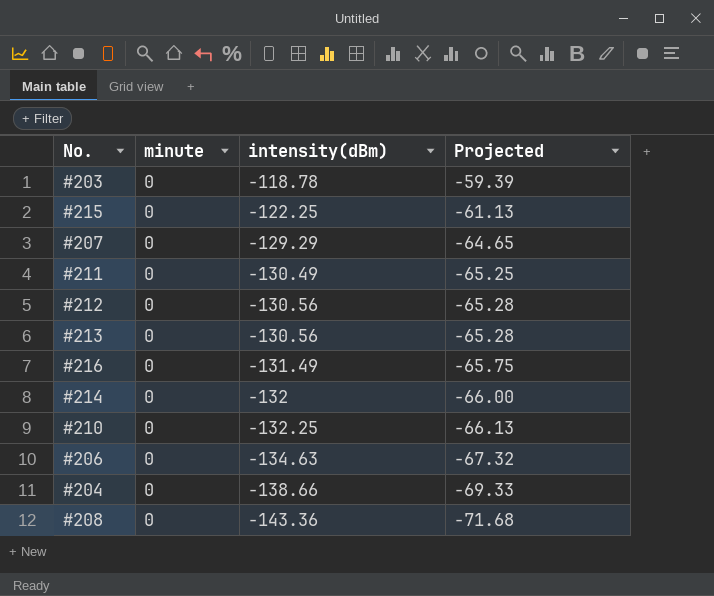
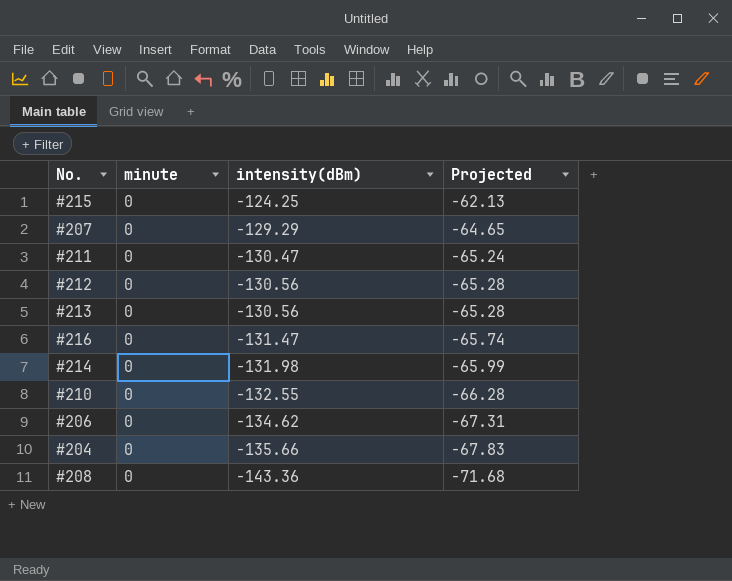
row #203: 0 | -118.78 | -59.39 -> none
#215 | intensity(dBm): -122.25 -> -124.25
#215 | Projected: -61.13 -> -62.13
#211 | intensity(dBm): -130.49 -> -130.47
#211 | Projected: -65.25 -> -65.24
#216 | intensity(dBm): -131.49 -> -131.47
#216 | Projected: -65.75 -> -65.74
#214 | intensity(dBm): -132 -> -131.98
#214 | Projected: -66.00 -> -65.99
#210 | intensity(dBm): -132.25 -> -132.55
#210 | Projected: -66.13 -> -66.28
#206 | intensity(dBm): -134.63 -> -134.62
#206 | Projected: -67.32 -> -67.31
#204 | intensity(dBm): -138.66 -> -135.66
#204 | Projected: -69.33 -> -67.83

